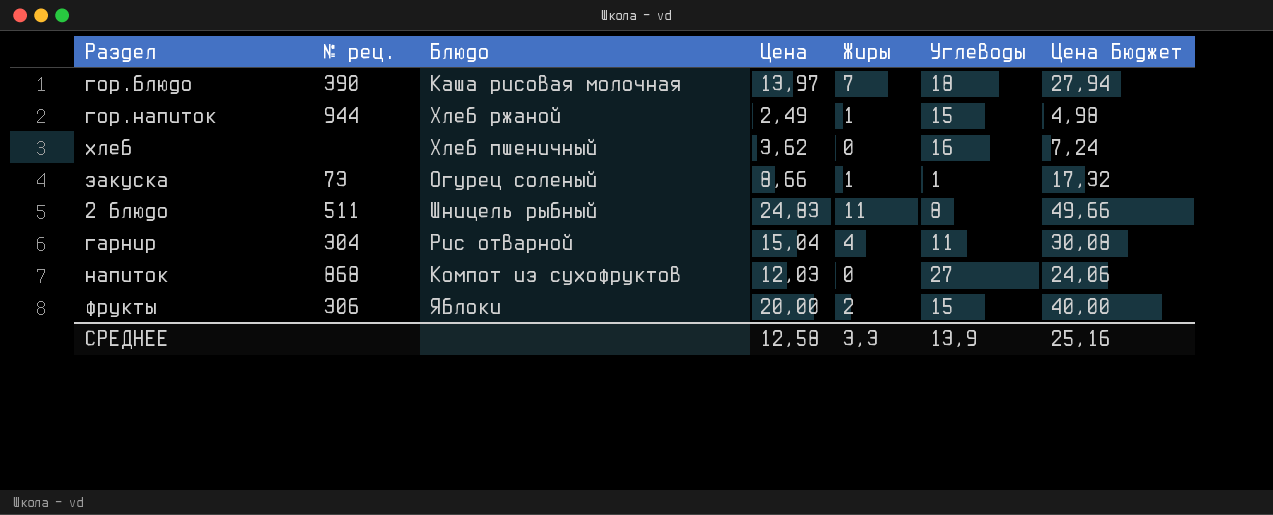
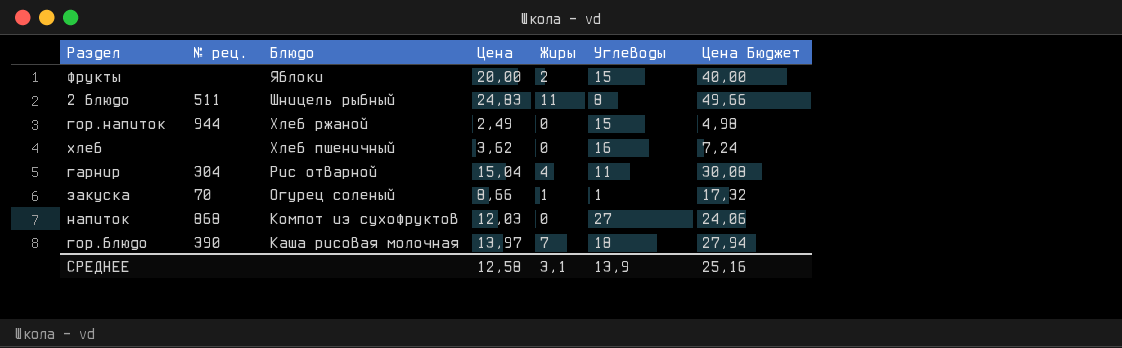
row order: none -> Блюдо descending
фрукты | № рец.: 306 -> none
гор.напиток | Жиры: 1 -> 0
закуска | № рец.: 73 -> 70
СРЕДНЕЕ | Жиры: 3,3 -> 3,1

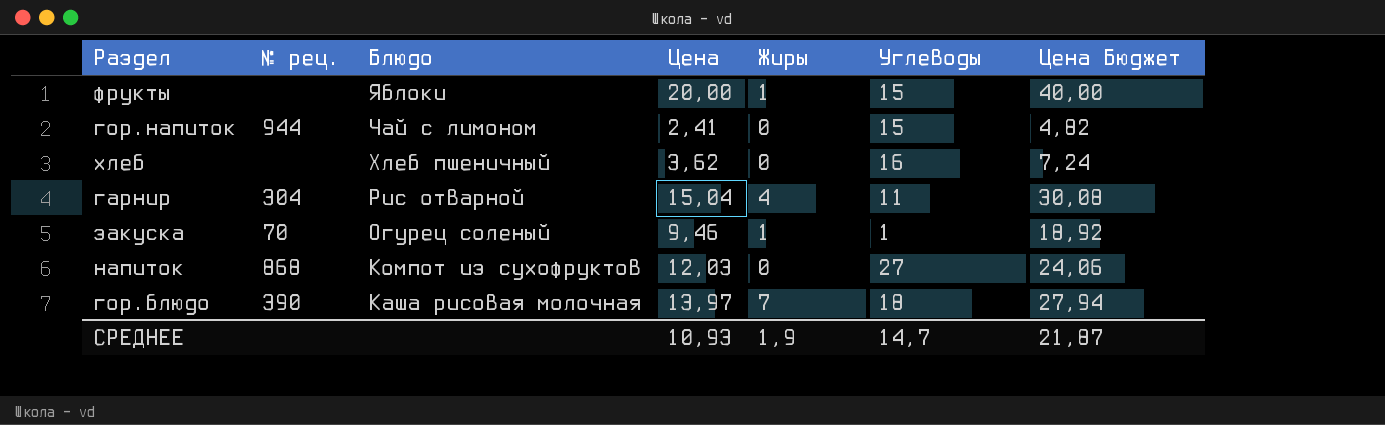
row 2 блюдо: 511 | Шницель рыбный | 24,83 | 11 | 8 | 49,66 -> none
фрукты | Жиры: 2 -> 1
гор.напиток | Блюдо: Хлеб ржаной -> Чай с лимоном
гор.напиток | Цена: 2,49 -> 2,41
гор.напиток | Цена Бюджет: 4,98 -> 4,82
закуска | Цена: 8,66 -> 9,46
закуска | Цена Бюджет: 17,32 -> 18,92
СРЕДНЕЕ | Цена: 12,58 -> 10,93
СРЕДНЕЕ | Жиры: 3,1 -> 1,9
СРЕДНЕЕ | Углеводы: 13,9 -> 14,7
СРЕДНЕЕ | Цена Бюджет: 25,16 -> 21,87

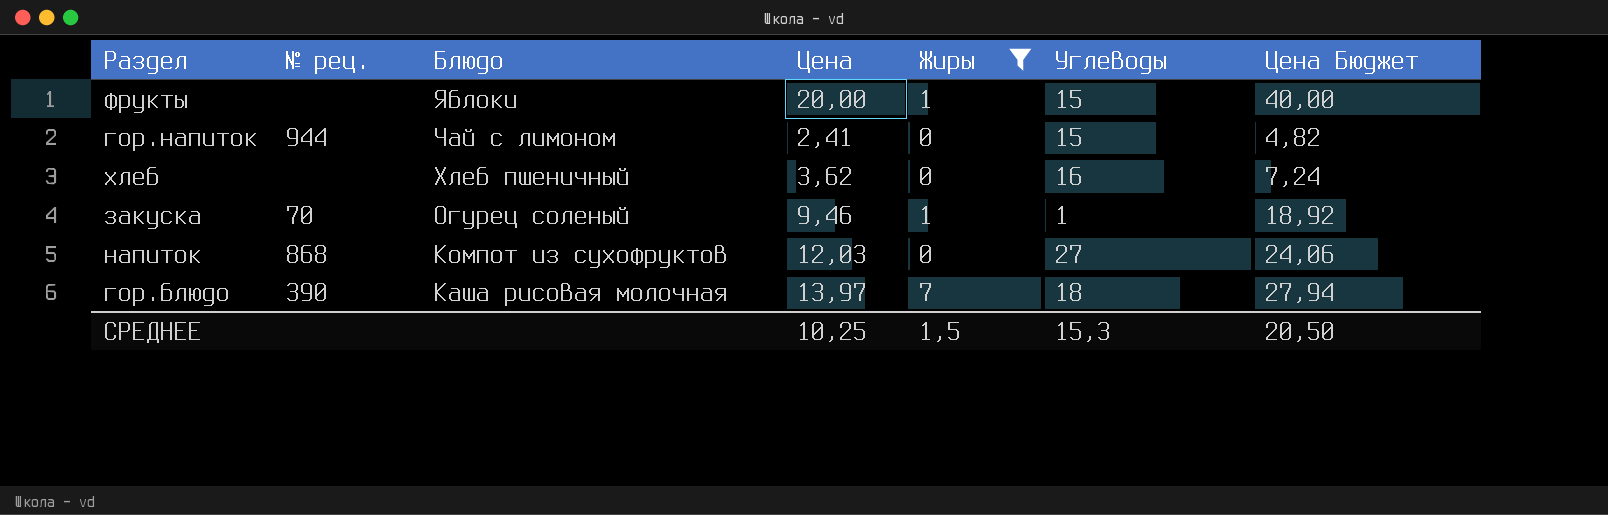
filter: none -> Жиры != 4
СРЕДНЕЕ | Цена: 10,93 -> 10,25
СРЕДНЕЕ | Жиры: 1,9 -> 1,5
СРЕДНЕЕ | Углеводы: 14,7 -> 15,3
СРЕДНЕЕ | Цена Бюджет: 21,87 -> 20,50

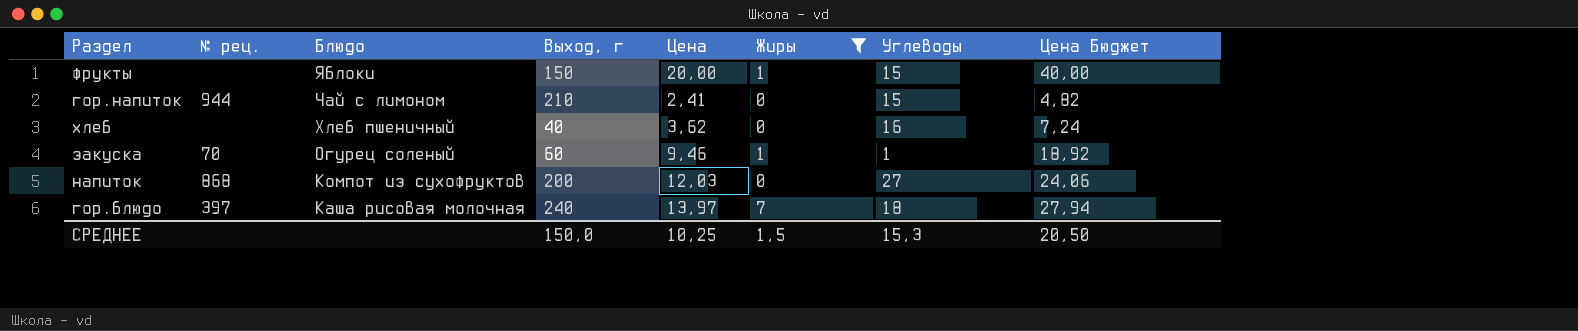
column Выход, г | position: none -> 4
гор.блюдо | № рец.: 390 -> 397

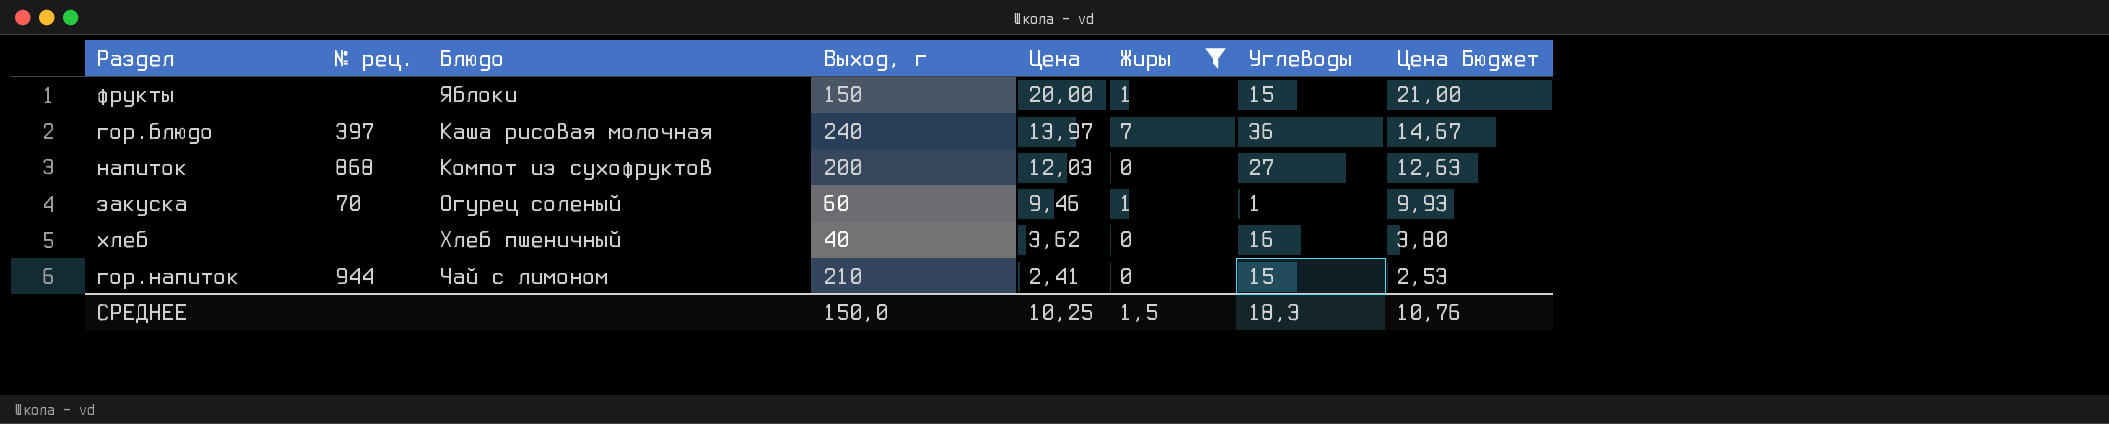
row order: Блюдо descending -> Цена descending
column Цена Бюджет | formula: [Цена] * 2 -> [Цена] * 1,05
гор.блюдо | Углеводы: 18 -> 36
СРЕДНЕЕ | Углеводы: 15,3 -> 18,3
СРЕДНЕЕ | Цена Бюджет: 20,50 -> 10,76

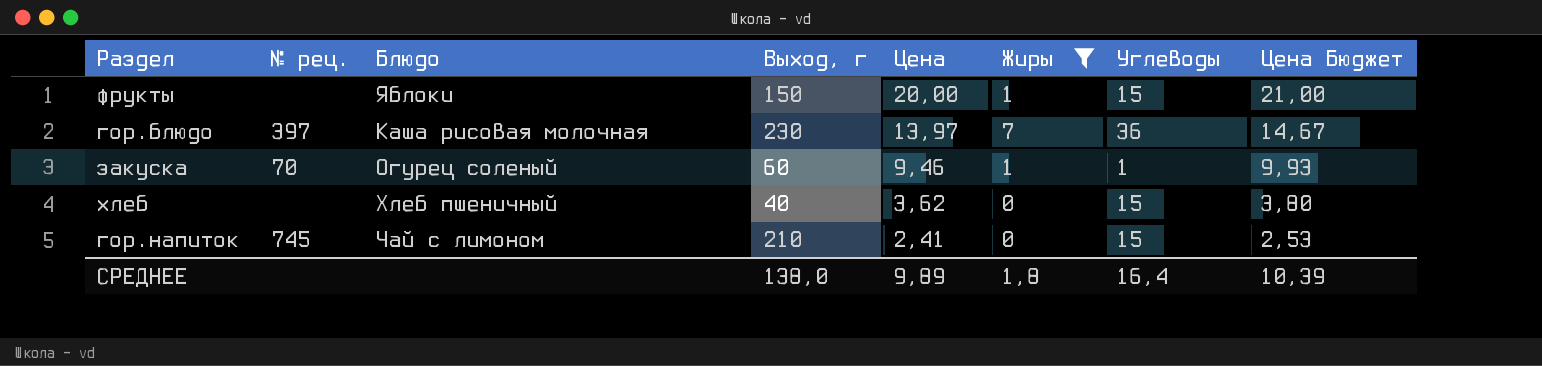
row напиток: 868 | Компот из сухофруктов | 200 | 12,03 | 0 | 27 | 12,63 -> none
гор.блюдо | Выход, г: 240 -> 230
хлеб | Углеводы: 16 -> 15
гор.напиток | № рец.: 944 -> 745
СРЕДНЕЕ | Выход, г: 150,0 -> 138,0
СРЕДНЕЕ | Цена: 10,25 -> 9,89
СРЕДНЕЕ | Жиры: 1,5 -> 1,8
СРЕДНЕЕ | Углеводы: 18,3 -> 16,4
СРЕДНЕЕ | Цена Бюджет: 10,76 -> 10,39

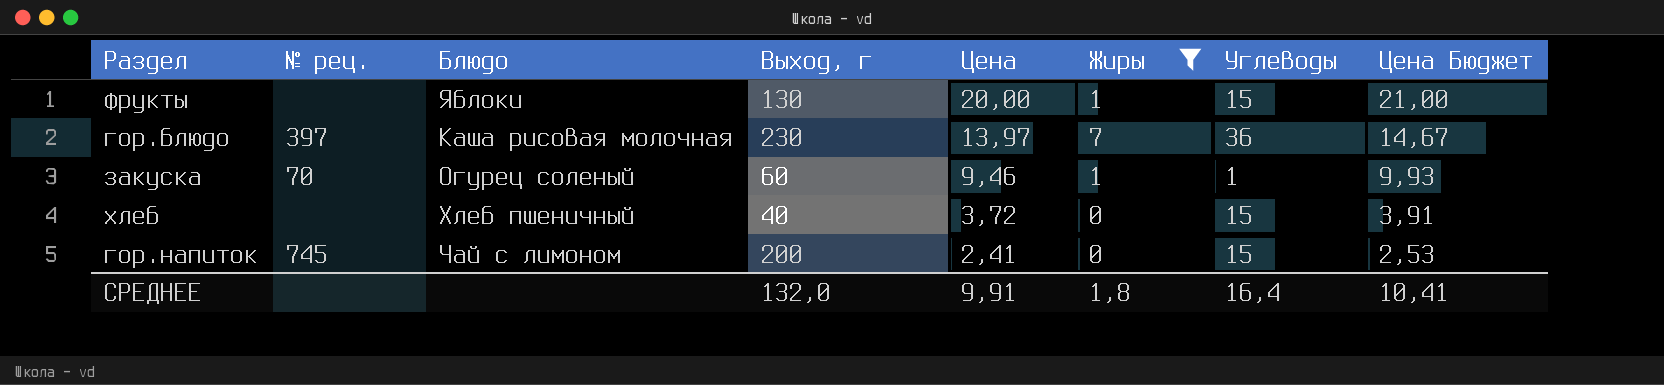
фрукты | Выход, г: 150 -> 130
хлеб | Цена: 3,62 -> 3,72
хлеб | Цена Бюджет: 3,80 -> 3,91
гор.напиток | Выход, г: 210 -> 200
СРЕДНЕЕ | Выход, г: 138,0 -> 132,0
СРЕДНЕЕ | Цена: 9,89 -> 9,91
СРЕДНЕЕ | Цена Бюджет: 10,39 -> 10,41

